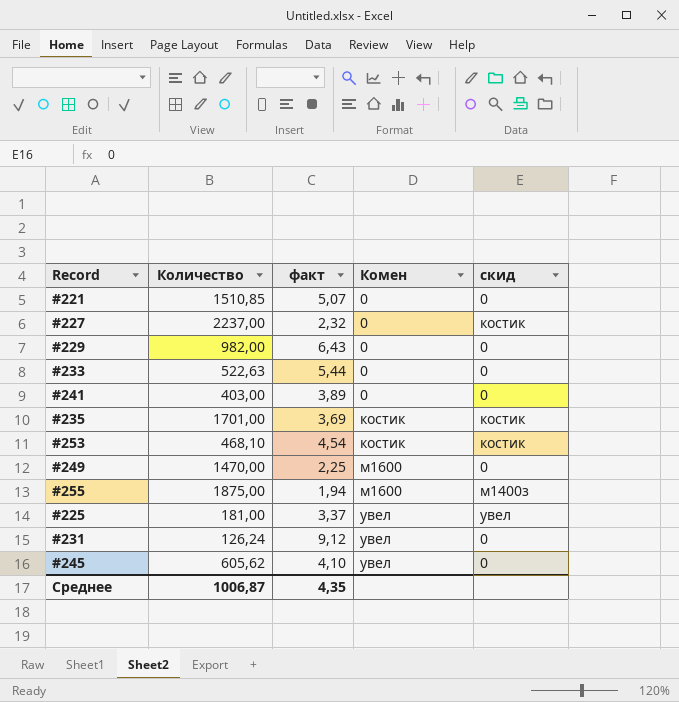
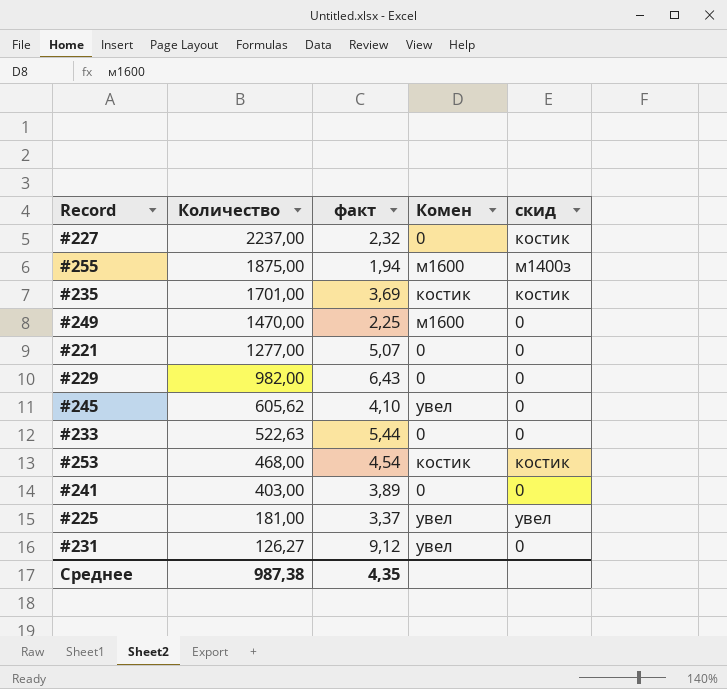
row order: Комен ascending -> Количество descending
#221 | Количество: 1510,85 -> 1277,00
#253 | Количество: 468,10 -> 468,00
#231 | Количество: 126,24 -> 126,27
Среднее | Количество: 1006,87 -> 987,38

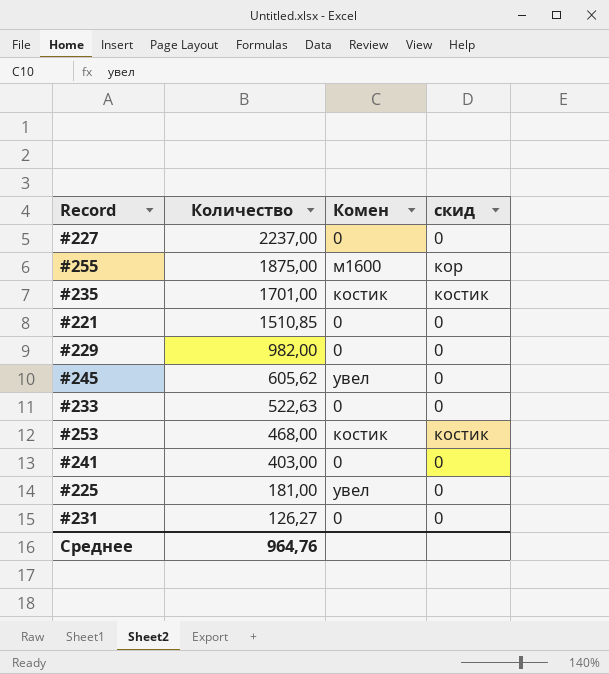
column факт | position: 3 -> none
row #249: 1470,00 | 2,25 | м1600 | 0 -> none
#227 | скид: костик -> 0
#255 | скид: м1400з -> кор
#221 | Количество: 1277,00 -> 1510,85
#225 | скид: увел -> 0
#231 | Комен: увел -> 0
Среднее | Количество: 987,38 -> 964,76

